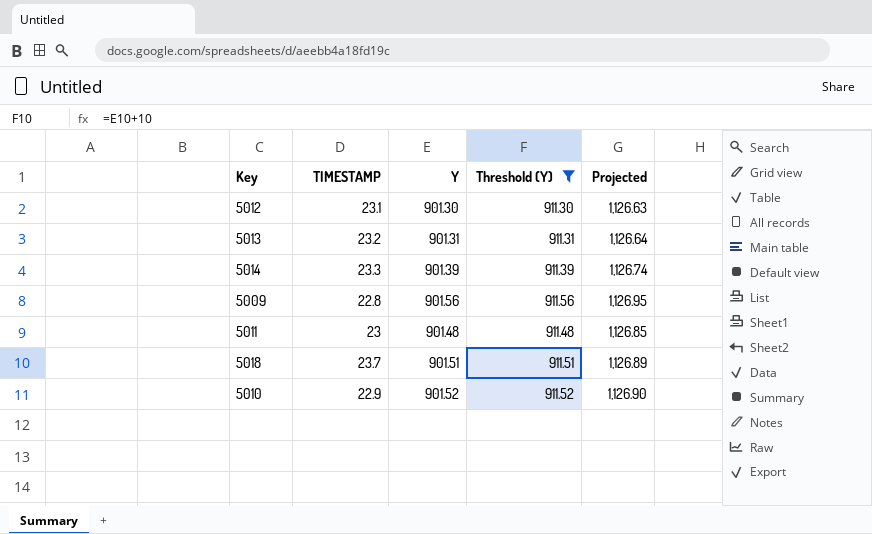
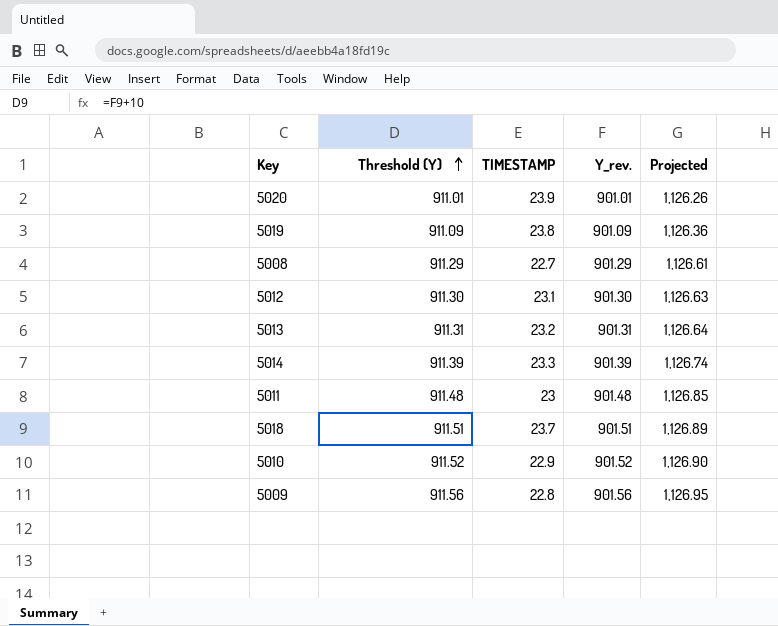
filter: Threshold (Y) >= 911.30 -> none
row order: none -> Threshold (Y) ascending
column Threshold (Y) | position: 4 -> 2
column name: Y -> Y_rev.

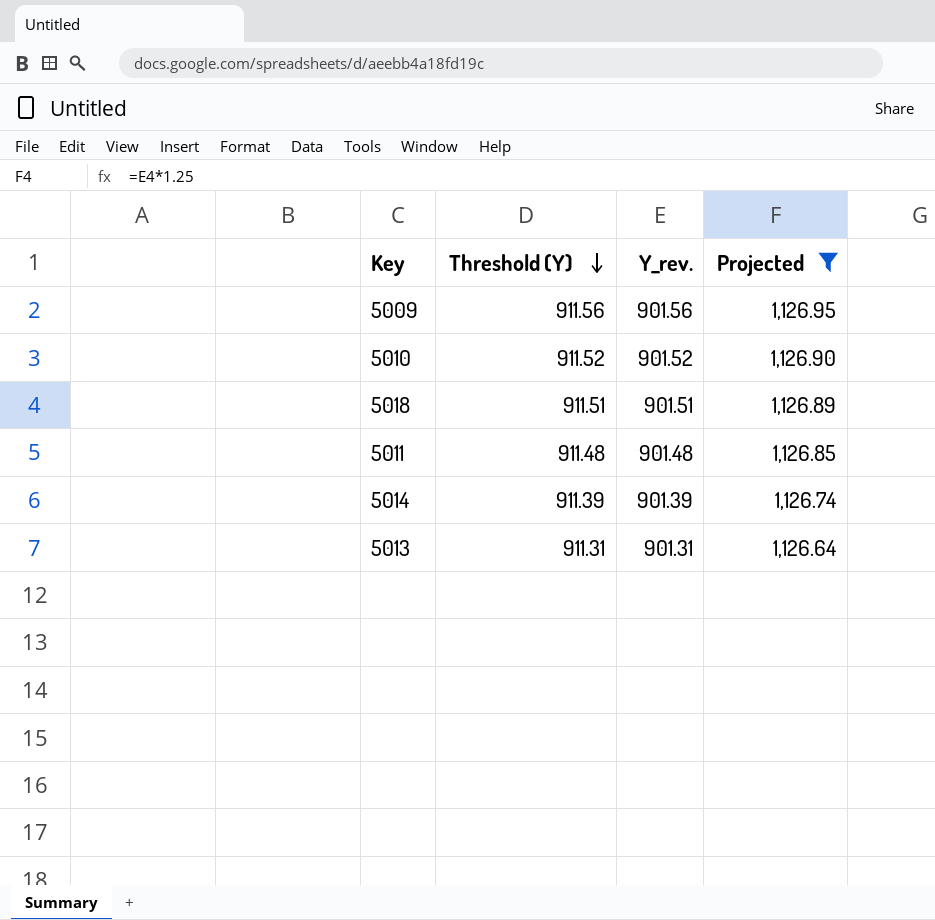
filter: none -> Projected >= 1,126.64
row order: Threshold (Y) ascending -> Threshold (Y) descending
column TIMESTAMP | position: 3 -> none

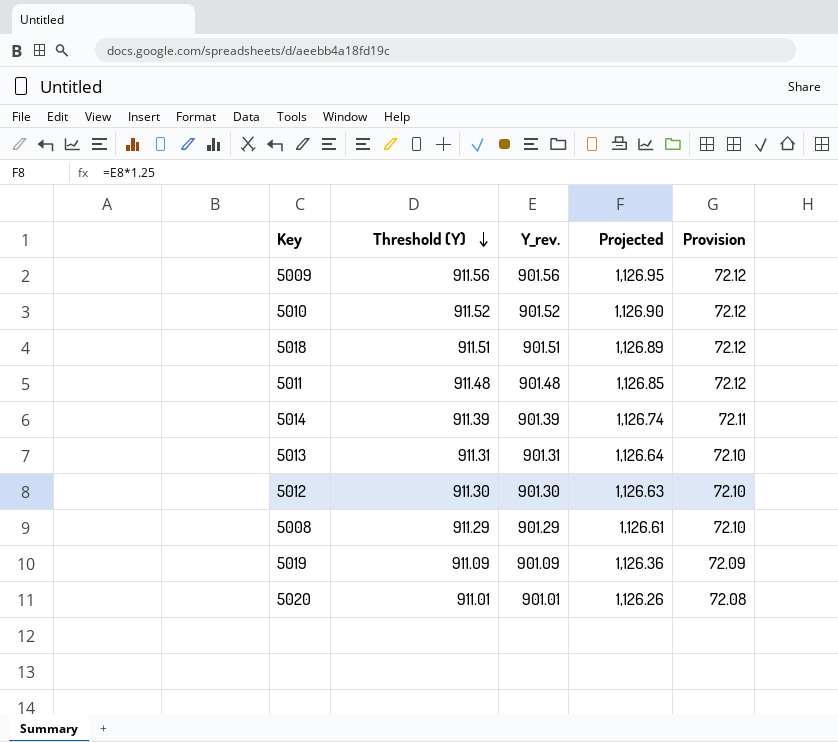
filter: Projected >= 1,126.64 -> none
column Provision | formula: none -> [Y_rev.] * 0.08

